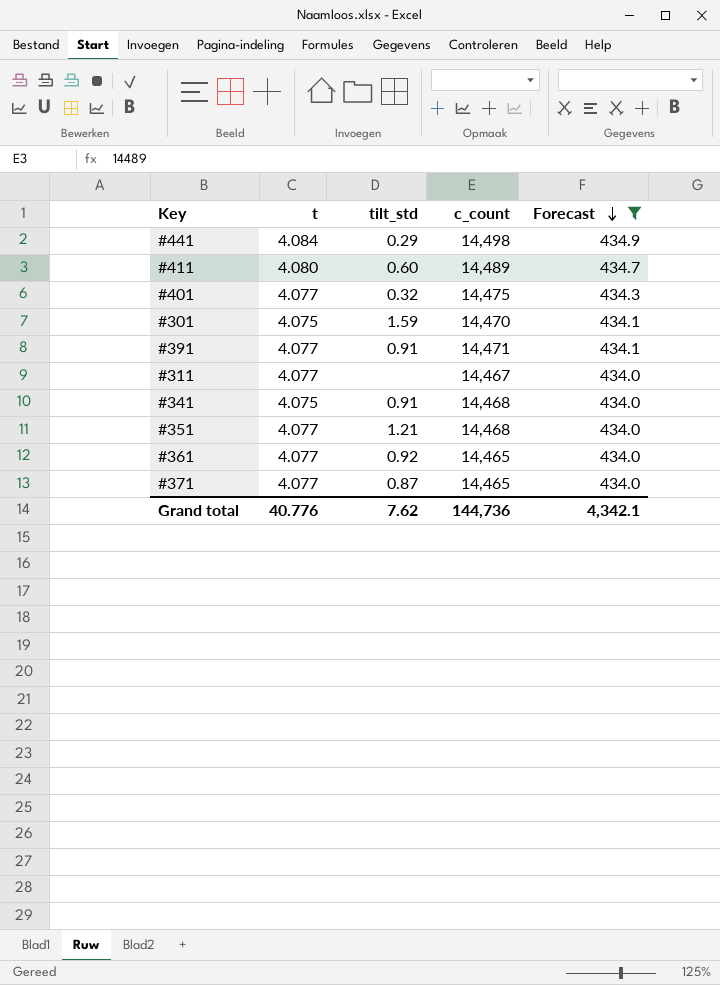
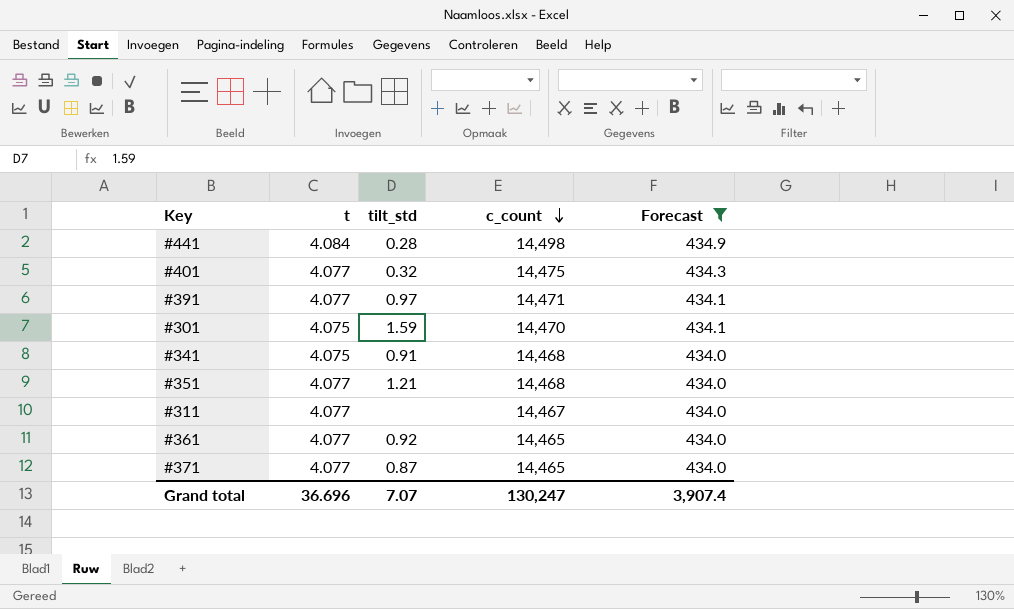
row order: Forecast descending -> c_count descending
row #411: 4.080 | 0.60 | 14,489 | 434.7 -> none
#441 | tilt_std: 0.29 -> 0.28
#391 | tilt_std: 0.91 -> 0.97
Grand total | t: 40.776 -> 36.696
Grand total | tilt_std: 7.62 -> 7.07
Grand total | c_count: 144,736 -> 130,247
Grand total | Forecast: 4,342.1 -> 3,907.4

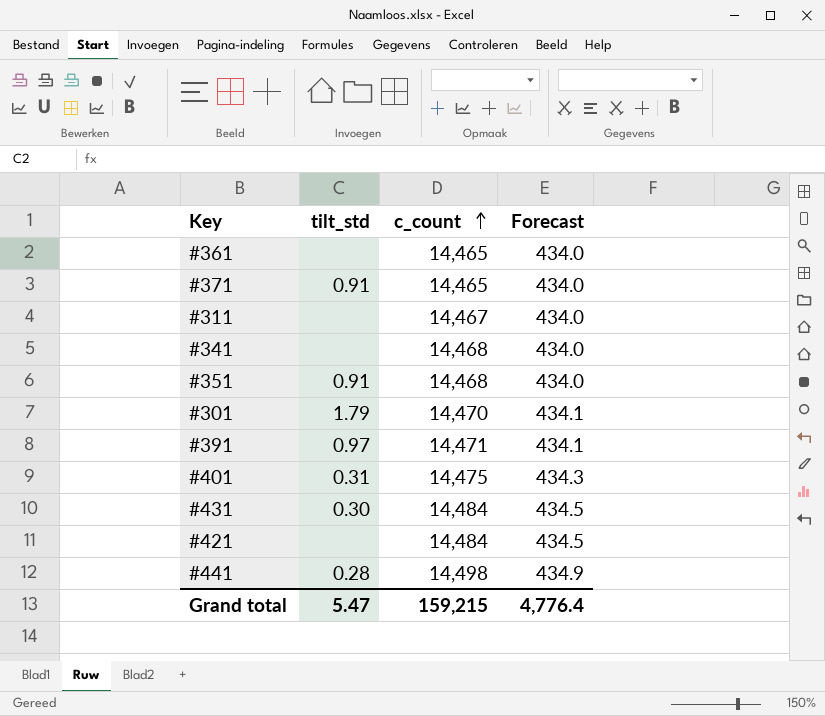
filter: Forecast != 434.5 -> none
row order: c_count descending -> c_count ascending
column t | position: 2 -> none
#361 | tilt_std: 0.92 -> none
#371 | tilt_std: 0.87 -> 0.91
#341 | tilt_std: 0.91 -> none
#351 | tilt_std: 1.21 -> 0.91
#301 | tilt_std: 1.59 -> 1.79
#401 | tilt_std: 0.32 -> 0.31
Grand total | tilt_std: 7.07 -> 5.47
Grand total | c_count: 130,247 -> 159,215
Grand total | Forecast: 3,907.4 -> 4,776.4

